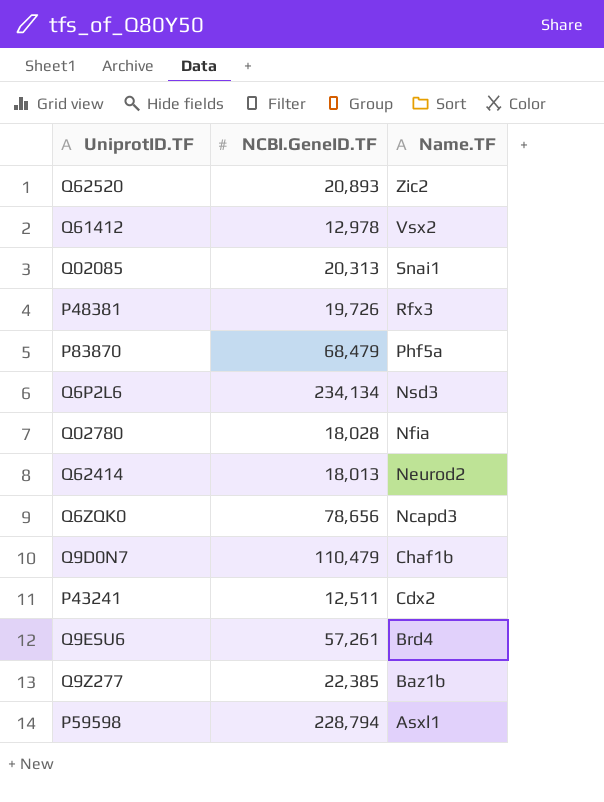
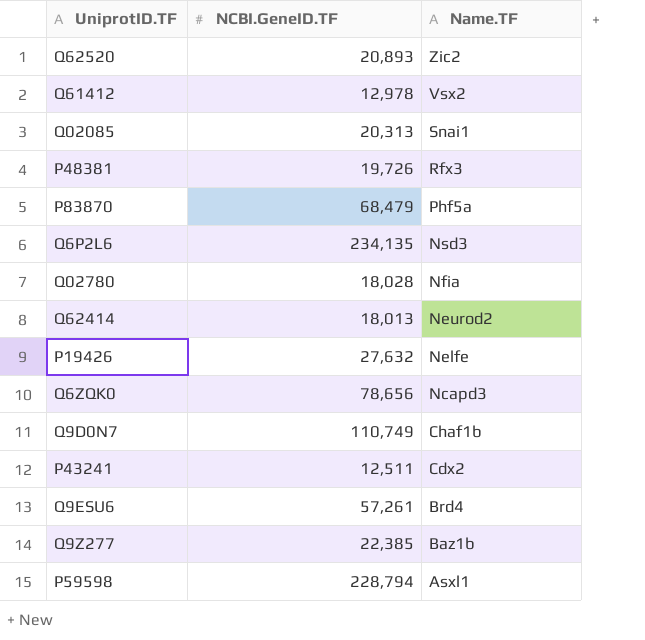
Q6P2L6 | NCBI.GeneID.TF: 234,134 -> 234,135
row P19426: none -> 27,632 | Nelfe
Q9D0N7 | NCBI.GeneID.TF: 110,479 -> 110,749

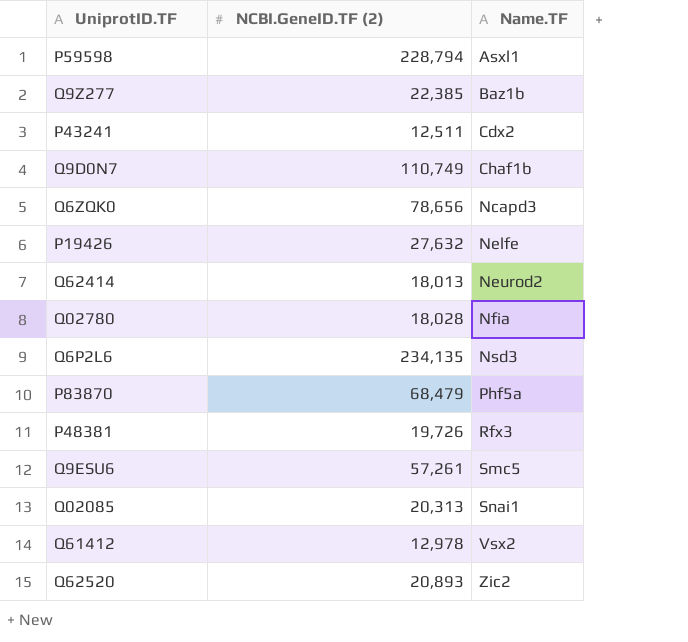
row order: Name.TF descending -> Name.TF ascending
column name: NCBI.GeneID.TF -> NCBI.GeneID.TF (2)
Q9ESU6 | Name.TF: Brd4 -> Smc5

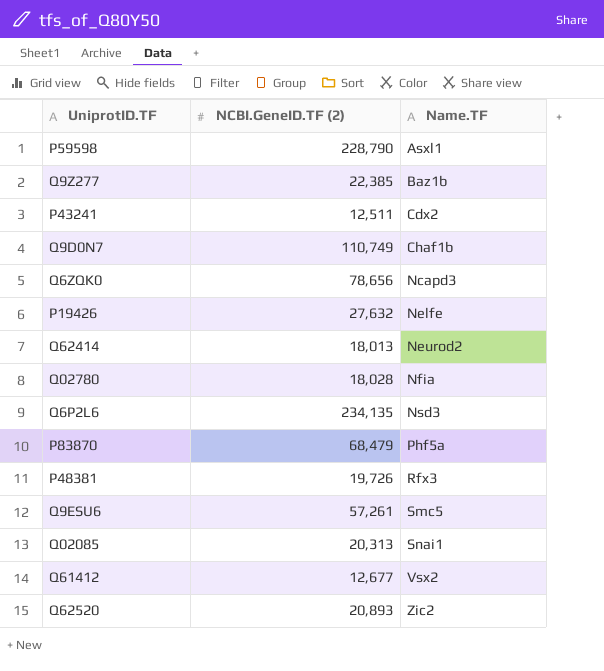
P59598 | NCBI.GeneID.TF (2): 228,794 -> 228,790
Q61412 | NCBI.GeneID.TF (2): 12,978 -> 12,677

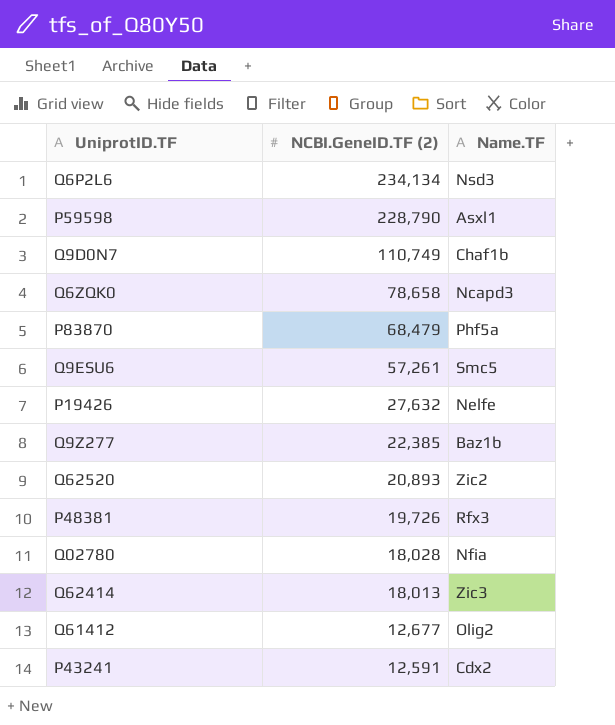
row order: Name.TF ascending -> NCBI.GeneID.TF (2) descending
row Q02085: 20,313 | Snai1 -> none
Q6P2L6 | NCBI.GeneID.TF (2): 234,135 -> 234,134
Q6ZQK0 | NCBI.GeneID.TF (2): 78,656 -> 78,658
Q62414 | Name.TF: Neurod2 -> Zic3
Q61412 | Name.TF: Vsx2 -> Olig2
P43241 | NCBI.GeneID.TF (2): 12,511 -> 12,591

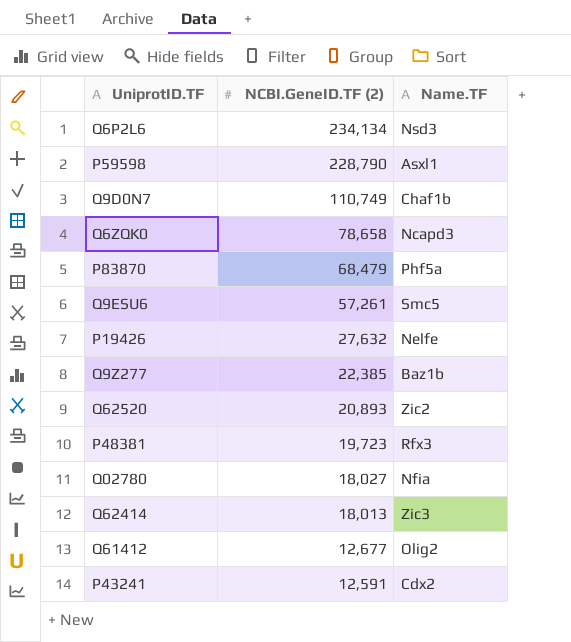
P48381 | NCBI.GeneID.TF (2): 19,726 -> 19,723
Q02780 | NCBI.GeneID.TF (2): 18,028 -> 18,027

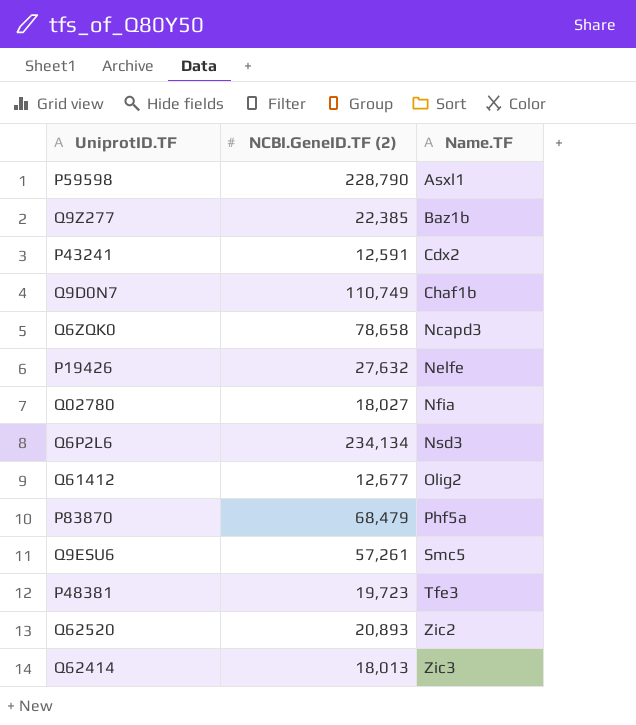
row order: NCBI.GeneID.TF (2) descending -> Name.TF ascending
P48381 | Name.TF: Rfx3 -> Tfe3

